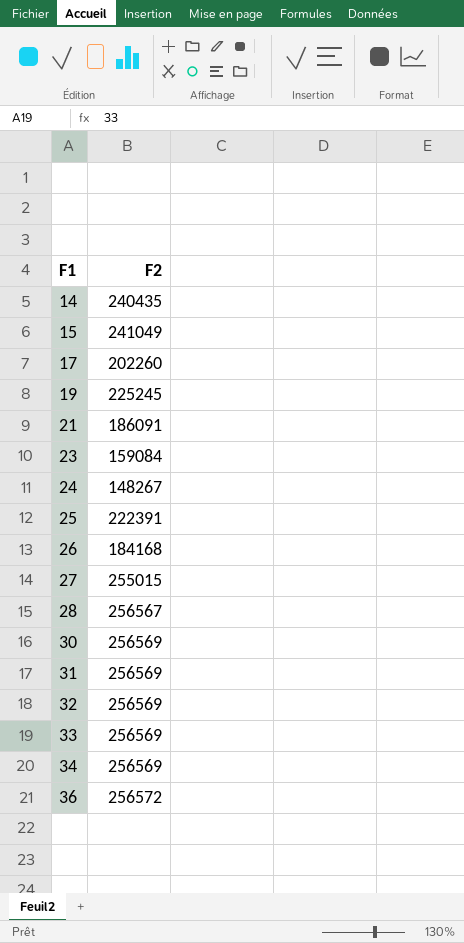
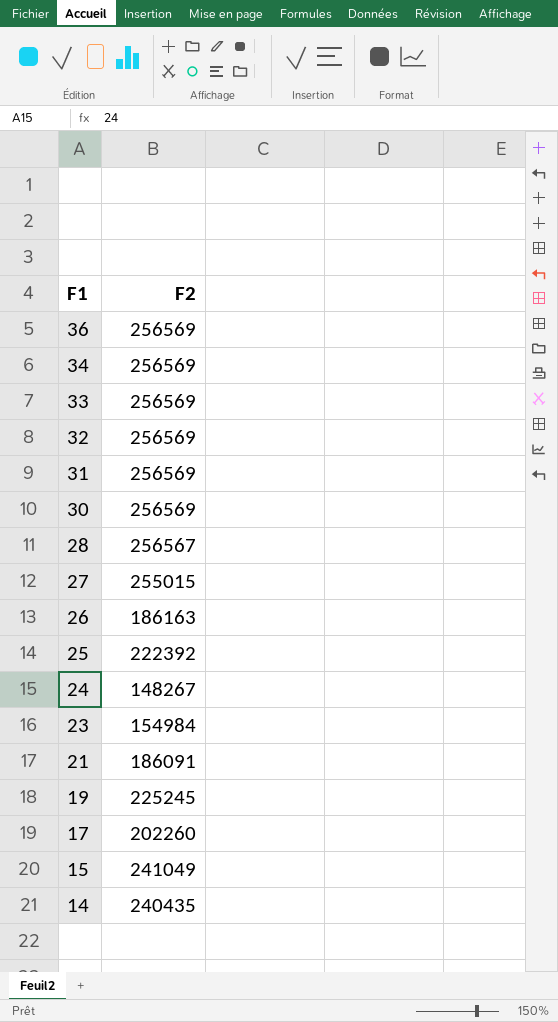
row order: F1 ascending -> F1 descending
36 | F2: 256572 -> 256569
26 | F2: 184168 -> 186163
25 | F2: 222391 -> 222392
23 | F2: 159084 -> 154984

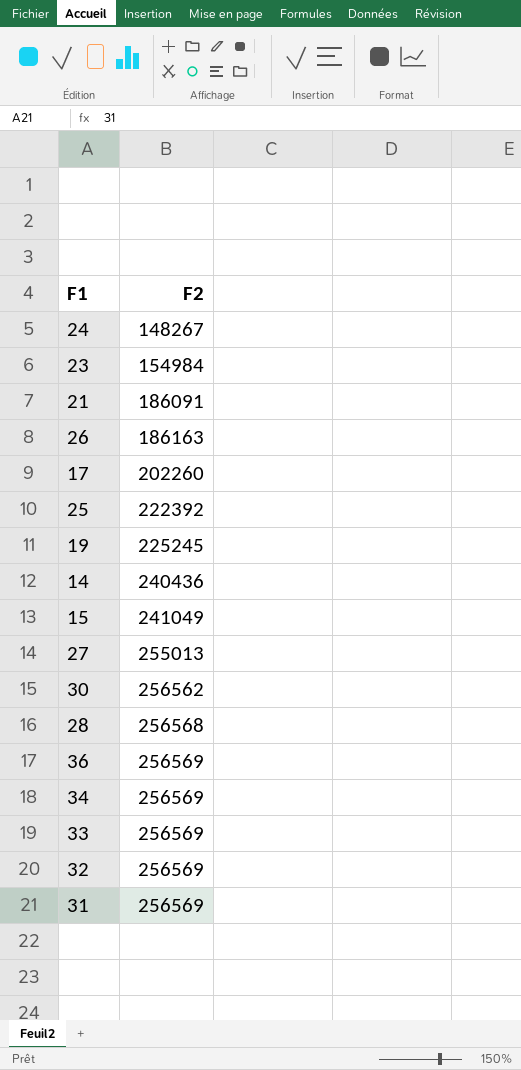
row order: F1 descending -> F2 ascending
14 | F2: 240435 -> 240436
27 | F2: 255015 -> 255013
30 | F2: 256569 -> 256562
28 | F2: 256567 -> 256568

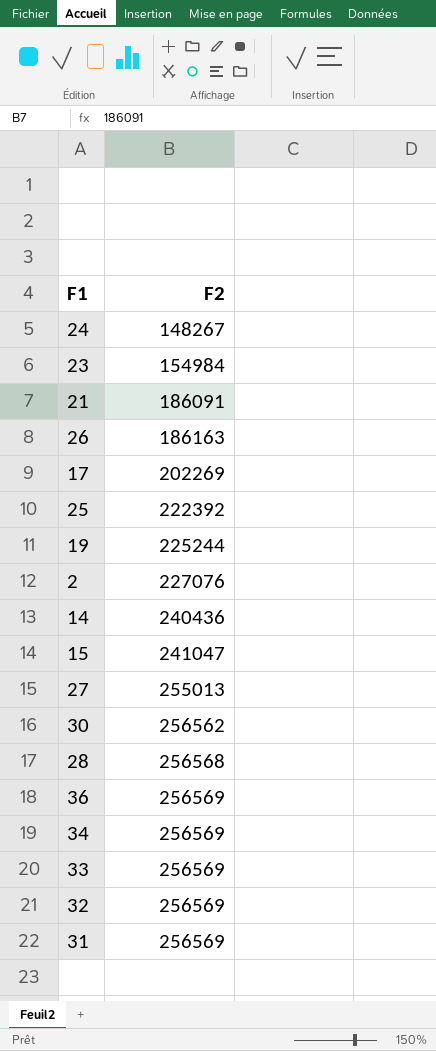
17 | F2: 202260 -> 202269
19 | F2: 225245 -> 225244
row 2: none -> 227076
15 | F2: 241049 -> 241047

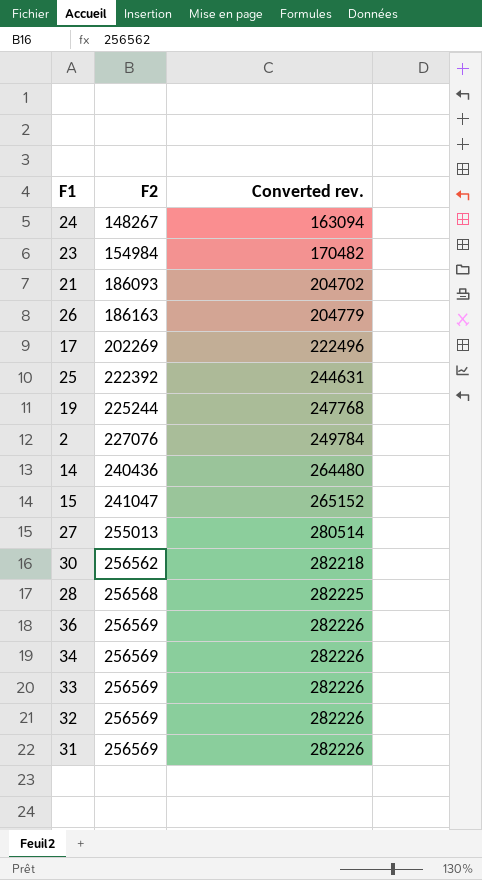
column Converted rev. | formula: none -> [F2] * 1.1
21 | F2: 186091 -> 186093

